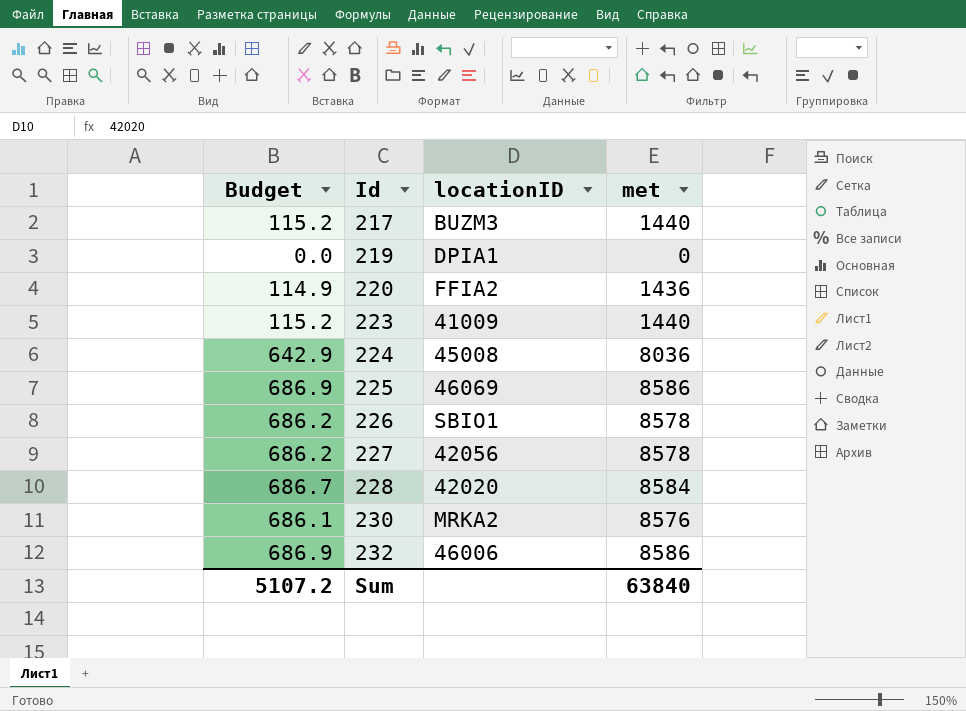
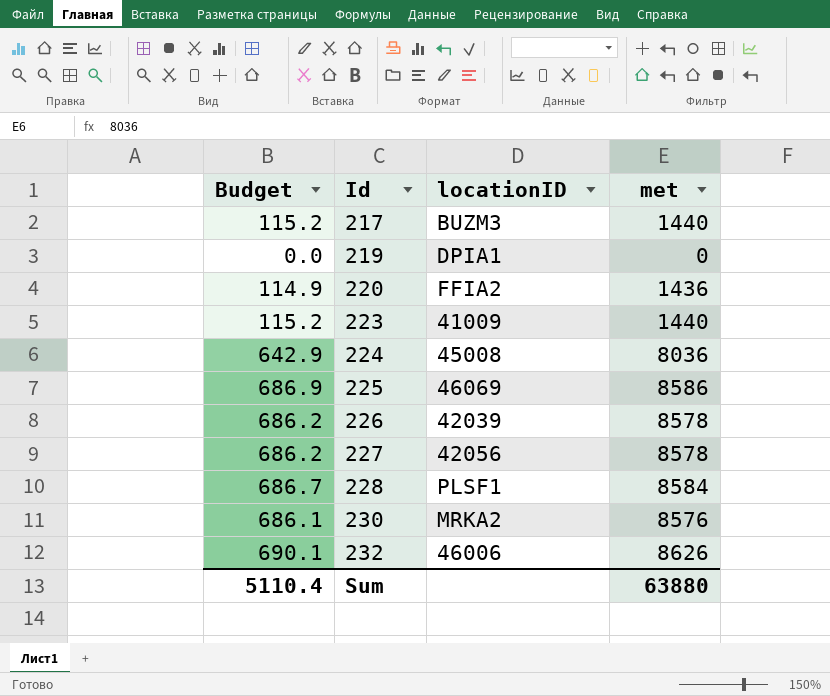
226 | locationID: SBIO1 -> 42039
228 | locationID: 42020 -> PLSF1
232 | Budget: 686.9 -> 690.1
232 | met: 8586 -> 8626
Sum | Budget: 5107.2 -> 5110.4
Sum | met: 63840 -> 63880

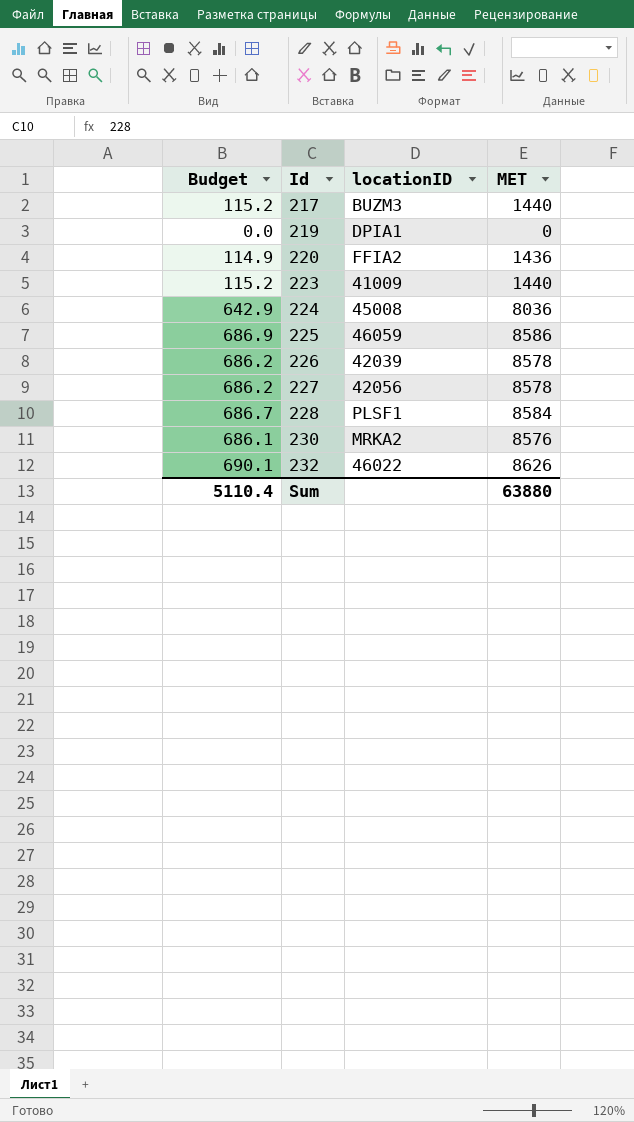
column name: met -> MET
225 | locationID: 46069 -> 46059
232 | locationID: 46006 -> 46022

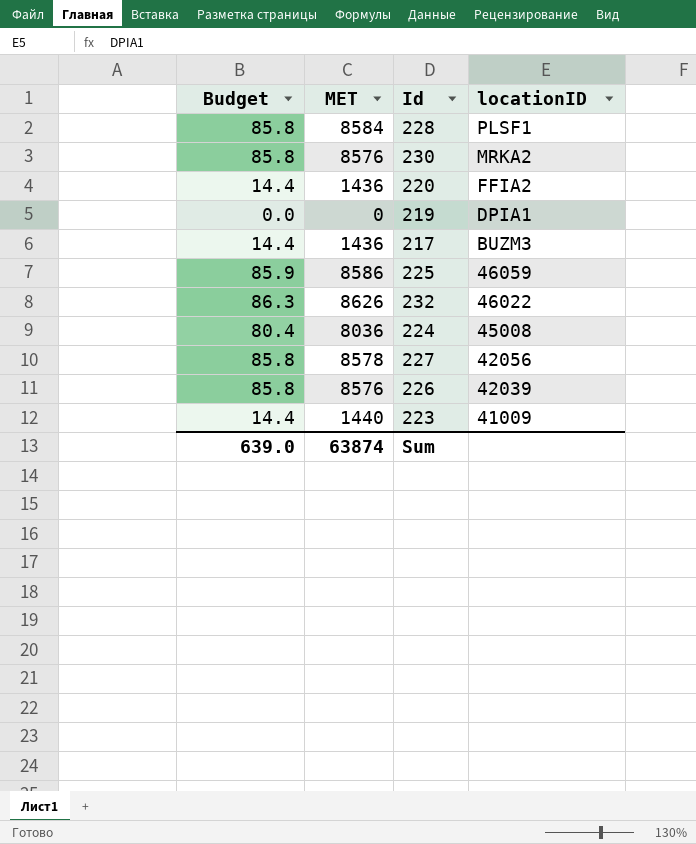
row order: Id ascending -> locationID descending
column Budget | formula: [MET] * 0.08 -> [MET] * 0.01
column MET | position: 4 -> 2
217 | MET: 1440 -> 1436
226 | MET: 8578 -> 8576
Sum | Budget: 5110.4 -> 639.0
Sum | MET: 63880 -> 63874

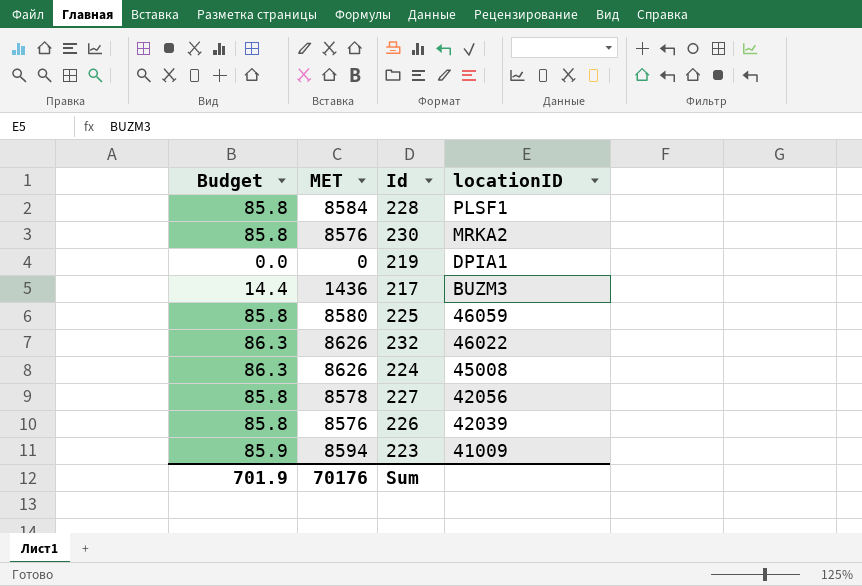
row 220: 14.4 | 1436 | FFIA2 -> none
225 | Budget: 85.9 -> 85.8
225 | MET: 8586 -> 8580
224 | Budget: 80.4 -> 86.3
224 | MET: 8036 -> 8626
223 | Budget: 14.4 -> 85.9
223 | MET: 1440 -> 8594
Sum | Budget: 639.0 -> 701.9
Sum | MET: 63874 -> 70176

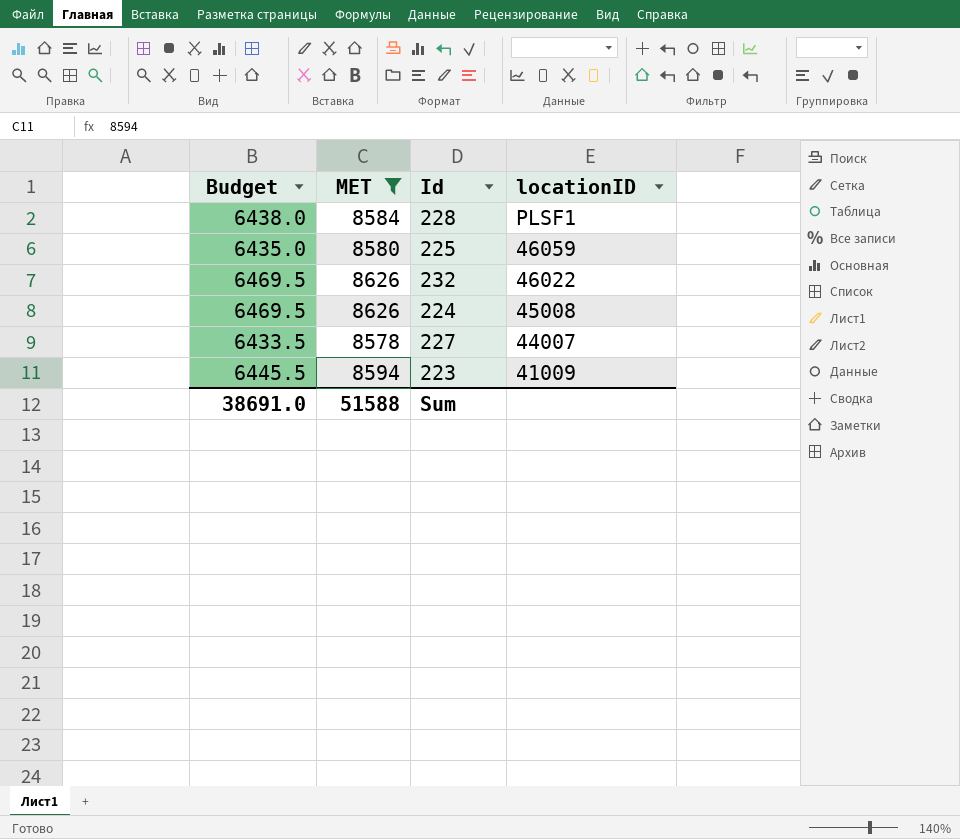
filter: none -> MET >= 8578
column Budget | formula: [MET] * 0.01 -> [MET] * 0.75
227 | locationID: 42056 -> 44007
Sum | Budget: 701.9 -> 38691.0
Sum | MET: 70176 -> 51588

